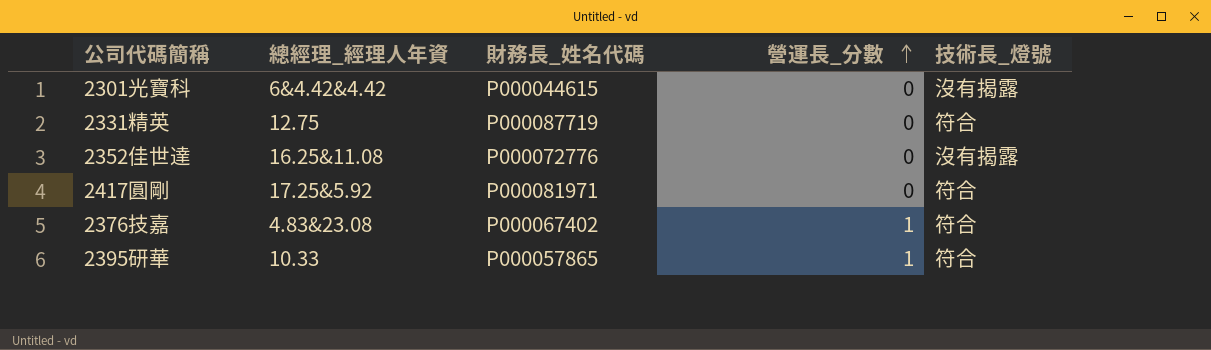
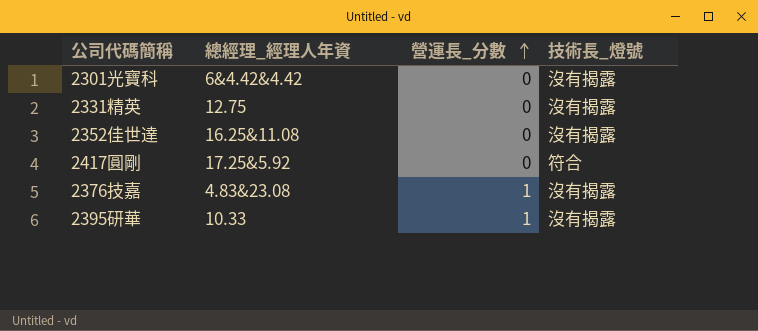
column 財務長_姓名代碼 | position: 3 -> none
2331精英 | 技術長_燈號: 符合 -> 沒有揭露
2376技嘉 | 技術長_燈號: 符合 -> 沒有揭露
2395研華 | 技術長_燈號: 符合 -> 沒有揭露

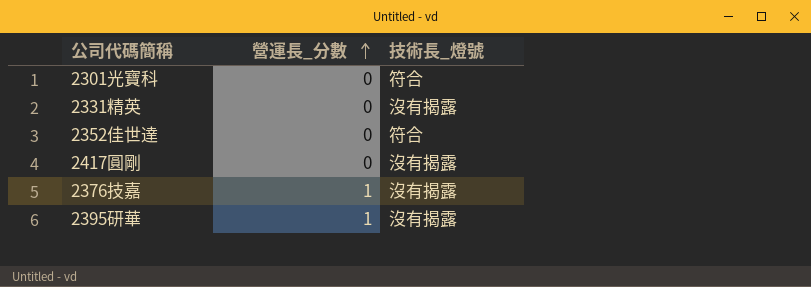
column 總經理_經理人年資 | position: 2 -> none
2301光寶科 | 技術長_燈號: 沒有揭露 -> 符合
2352佳世達 | 技術長_燈號: 沒有揭露 -> 符合
2417圓剛 | 技術長_燈號: 符合 -> 沒有揭露

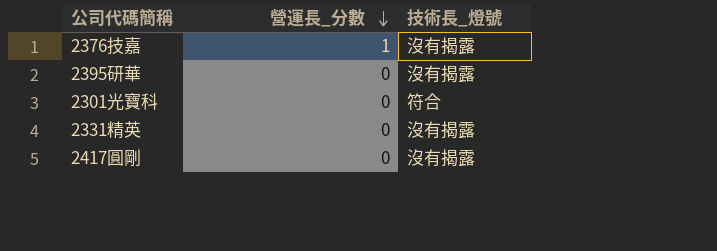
row order: 營運長_分數 ascending -> 營運長_分數 descending
row 2352佳世達: 0 | 符合 -> none
2395研華 | 營運長_分數: 1 -> 0

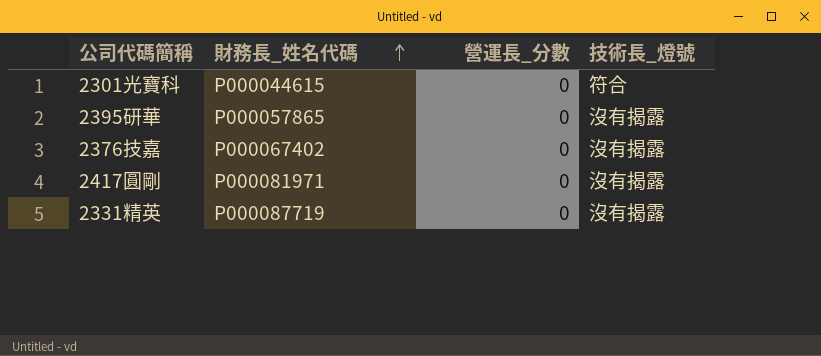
row order: 營運長_分數 descending -> 財務長_姓名代碼 ascending
column 財務長_姓名代碼 | position: none -> 2
2376技嘉 | 營運長_分數: 1 -> 0

